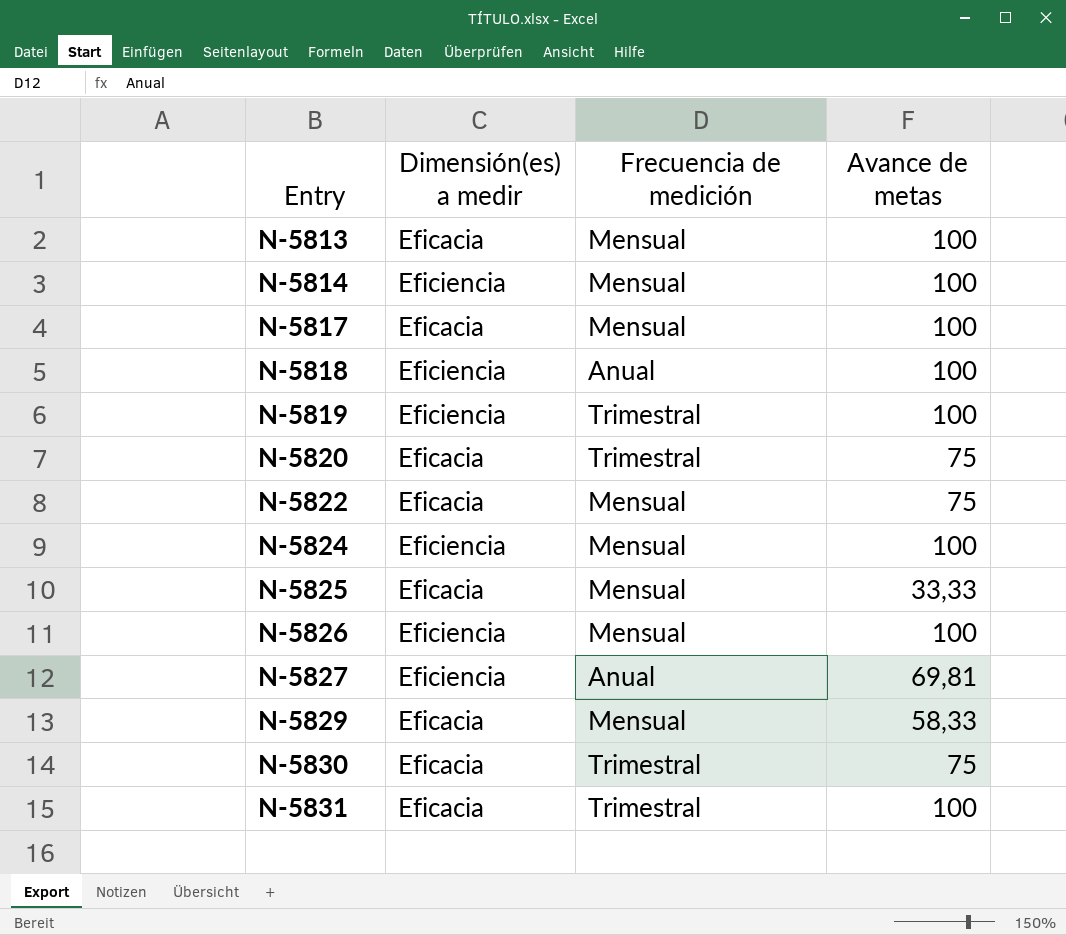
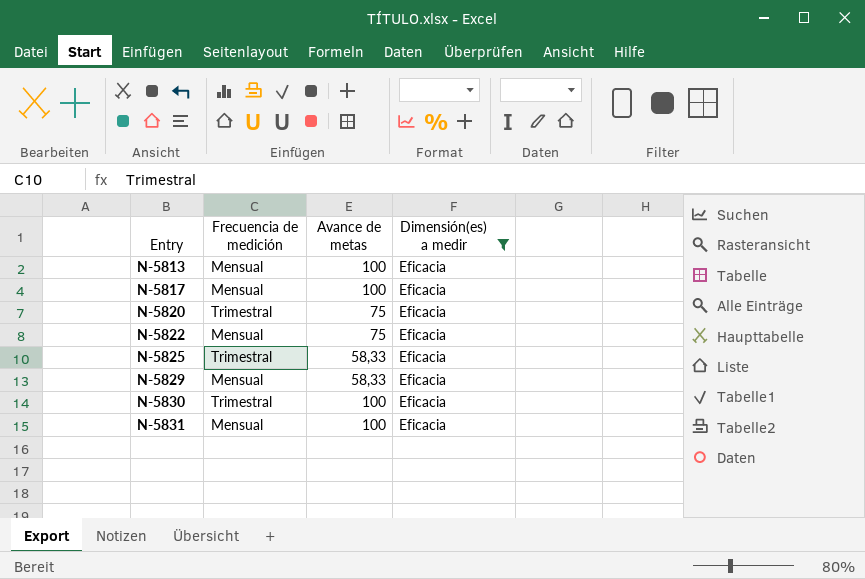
filter: none -> Dimensión(es) a medir = Eficacia
column Dimensión(es) a medir | position: 2 -> 4
N-5825 | Frecuencia de medición: Mensual -> Trimestral
N-5825 | Avance de metas: 33,33 -> 58,33
N-5830 | Avance de metas: 75 -> 100
N-5831 | Frecuencia de medición: Trimestral -> Mensual

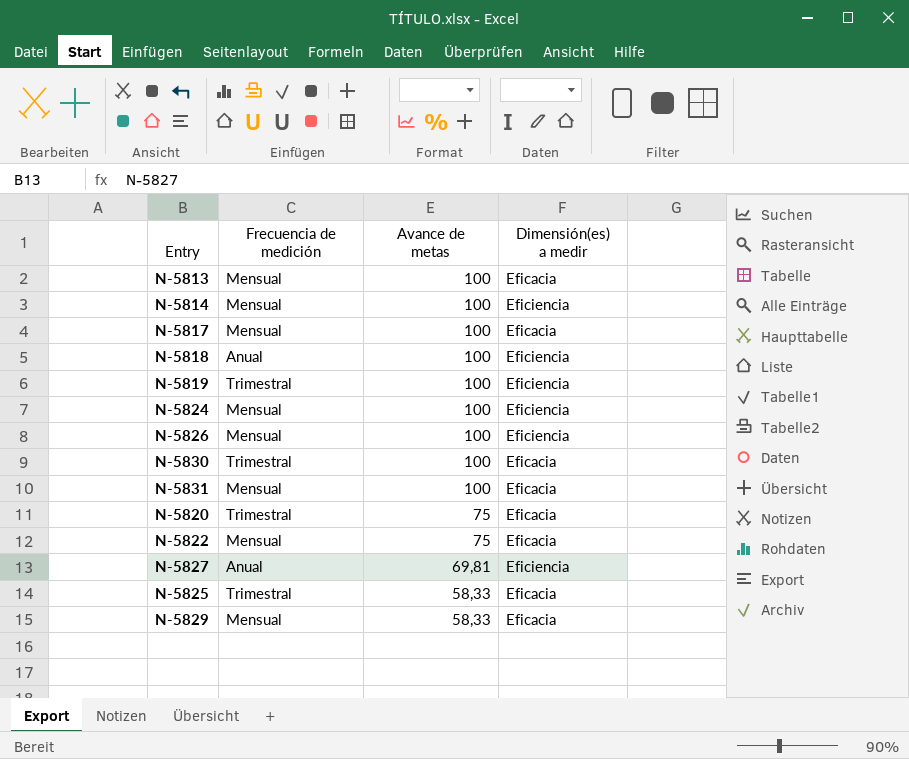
filter: Dimensión(es) a medir = Eficacia -> none
row order: Entry ascending -> Avance de metas descending

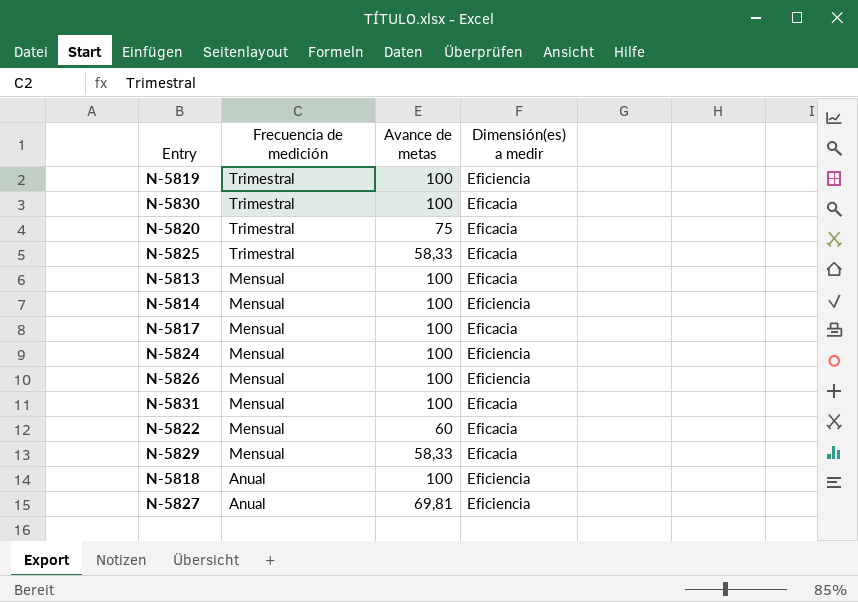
row order: Avance de metas descending -> Frecuencia de medición descending
N-5822 | Avance de metas: 75 -> 60

